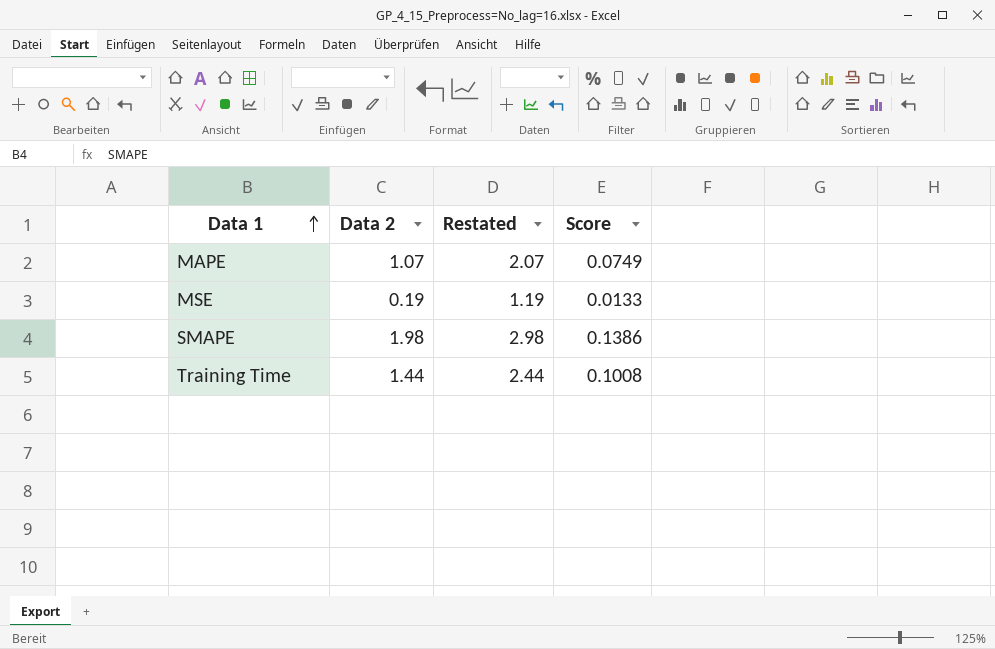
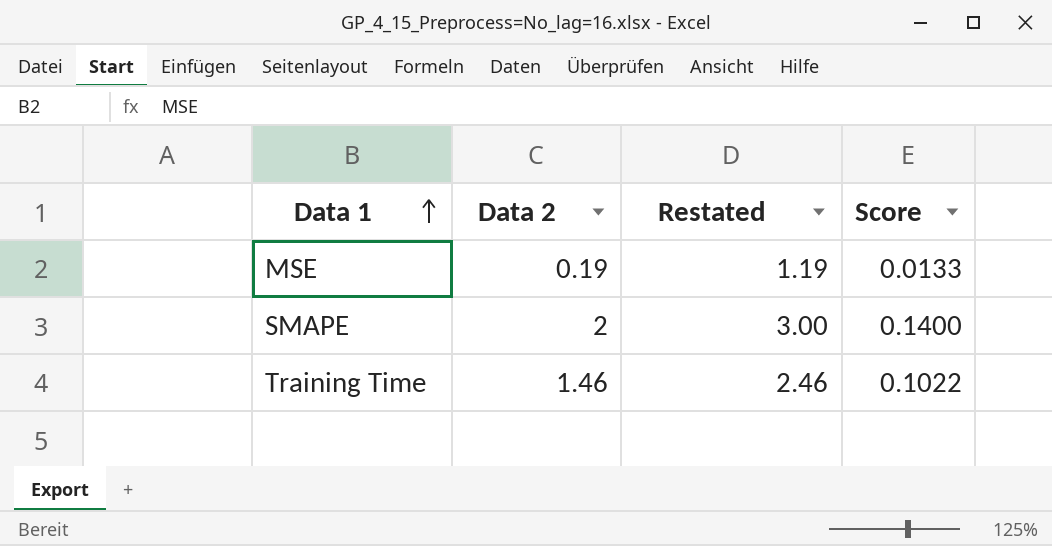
row MAPE: 1.07 | 2.07 | 0.0749 -> none
SMAPE | Data 2: 1.98 -> 2
SMAPE | Restated: 2.98 -> 3.00
SMAPE | Score: 0.1386 -> 0.1400
Training Time | Data 2: 1.44 -> 1.46
Training Time | Restated: 2.44 -> 2.46
Training Time | Score: 0.1008 -> 0.1022

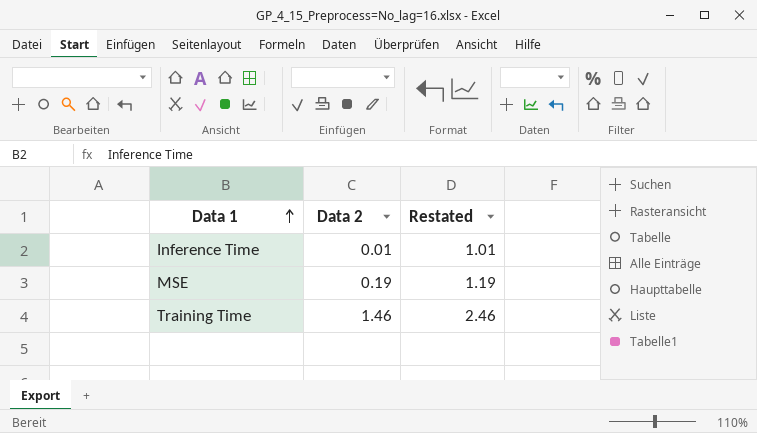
column Score | formula: [Data 2] * 0.07 -> none
row SMAPE: 2 | 3.00 | 0.1400 -> none
row Inference Time: none -> 0.01 | 1.01

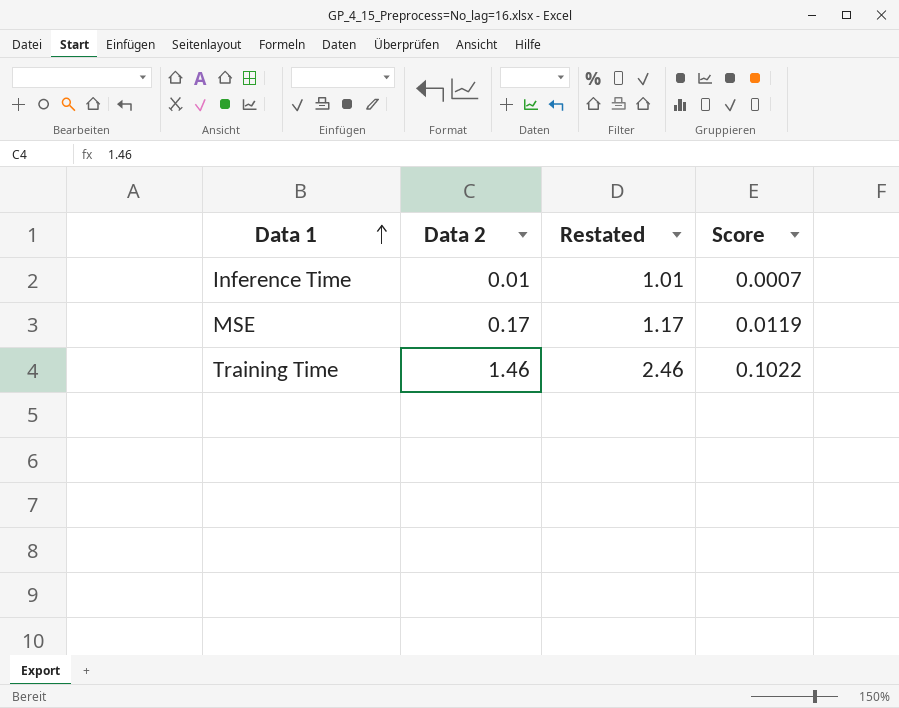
column Score | formula: none -> [Data 2] * 0.07
MSE | Data 2: 0.19 -> 0.17
MSE | Restated: 1.19 -> 1.17

